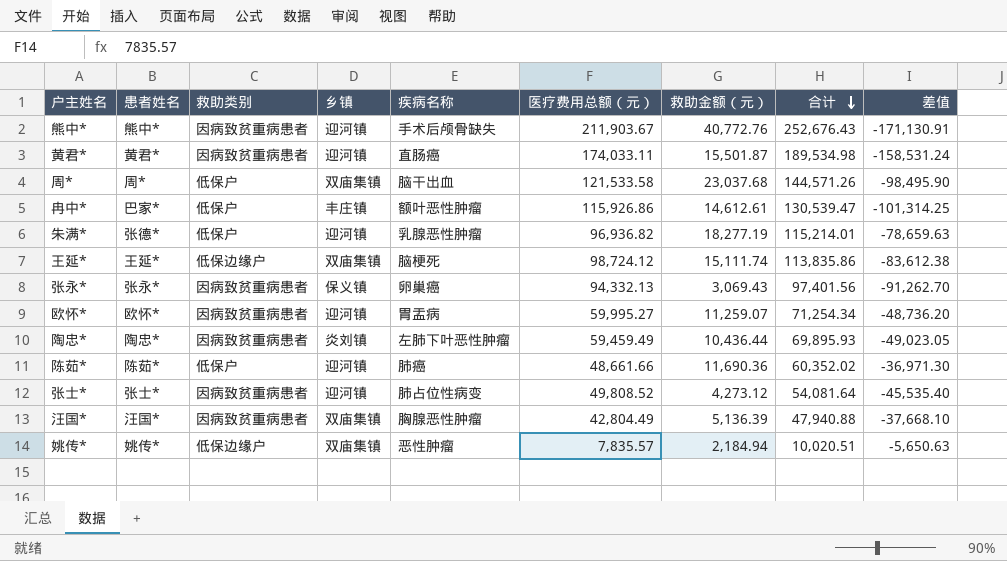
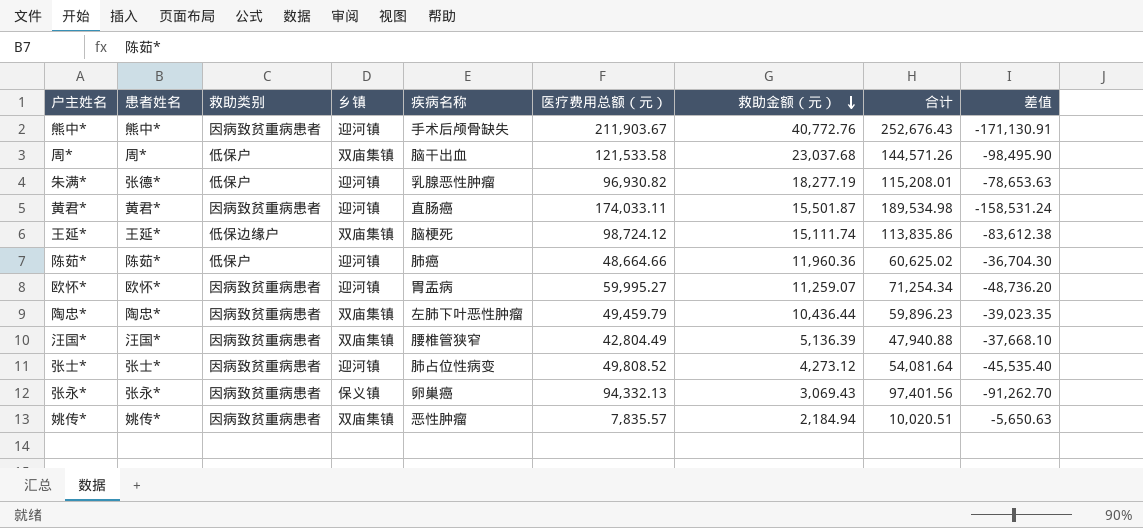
row order: 合计 descending -> 救助金额（元） descending
row 冉中*: 巴家* | 低保户 | 丰庄镇 | 额叶恶性肿瘤 | 115,926.86 | 14,612.61 | 130,539.47 | -101,314.25 -> none
朱满* | 医疗费用总额（元）: 96,936.82 -> 96,930.82
朱满* | 合计: 115,214.01 -> 115,208.01
朱满* | 差值: -78,659.63 -> -78,653.63
陈茹* | 医疗费用总额（元）: 48,661.66 -> 48,664.66
陈茹* | 救助金额（元）: 11,690.36 -> 11,960.36
陈茹* | 合计: 60,352.02 -> 60,625.02
陈茹* | 差值: -36,971.30 -> -36,704.30
陶忠* | 乡镇: 炎刘镇 -> 双庙集镇
陶忠* | 医疗费用总额（元）: 59,459.49 -> 49,459.79
陶忠* | 合计: 69,895.93 -> 59,896.23
陶忠* | 差值: -49,023.05 -> -39,023.35
汪国* | 疾病名称: 胸腺恶性肿瘤 -> 腰椎管狭窄
姚传* | 救助类别: 低保边缘户 -> 因病致贫重病患者

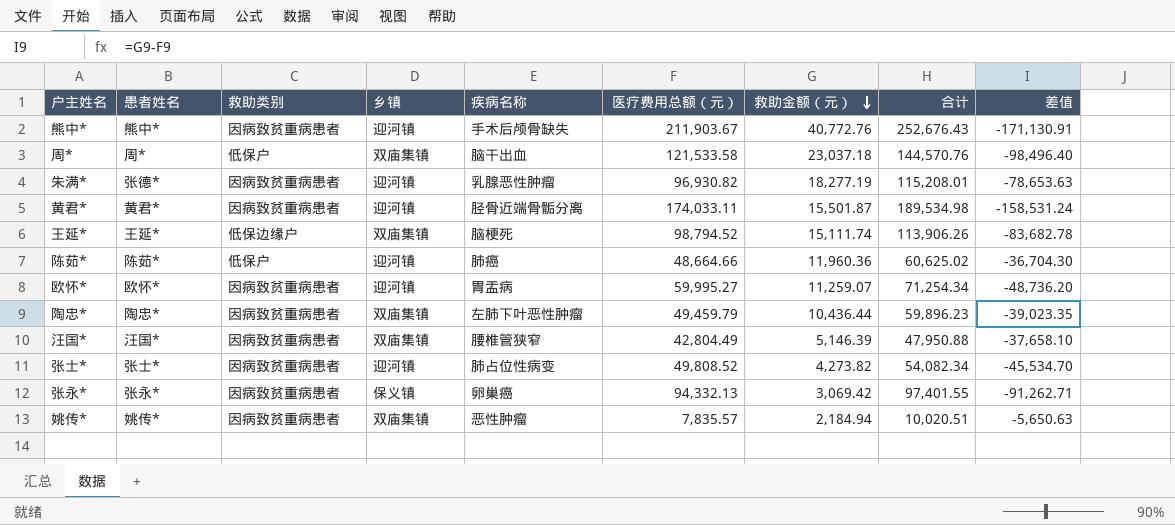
周* | 救助金额（元）: 23,037.68 -> 23,037.18
周* | 合计: 144,571.26 -> 144,570.76
周* | 差值: -98,495.90 -> -98,496.40
朱满* | 救助类别: 低保户 -> 因病致贫重病患者
黄君* | 疾病名称: 直肠癌 -> 胫骨近端骨骺分离
王延* | 医疗费用总额（元）: 98,724.12 -> 98,794.52
王延* | 合计: 113,835.86 -> 113,906.26
王延* | 差值: -83,612.38 -> -83,682.78
汪国* | 救助金额（元）: 5,136.39 -> 5,146.39
汪国* | 合计: 47,940.88 -> 47,950.88
汪国* | 差值: -37,668.10 -> -37,658.10
张士* | 救助金额（元）: 4,273.12 -> 4,273.82
张士* | 合计: 54,081.64 -> 54,082.34
张士* | 差值: -45,535.40 -> -45,534.70
张永* | 救助金额（元）: 3,069.43 -> 3,069.42
张永* | 合计: 97,401.56 -> 97,401.55
张永* | 差值: -91,262.70 -> -91,262.71

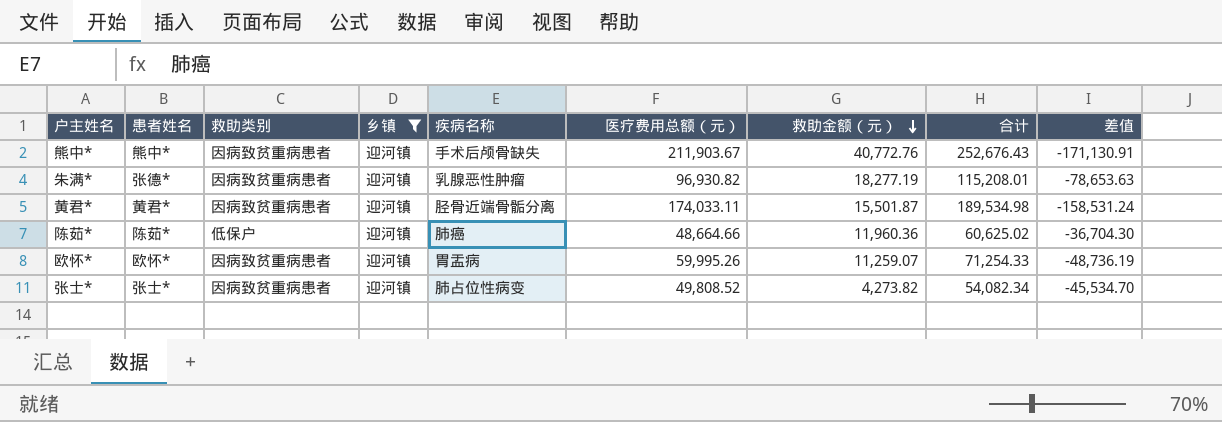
filter: none -> 乡镇 = 迎河镇
欧怀* | 医疗费用总额（元）: 59,995.27 -> 59,995.26
欧怀* | 合计: 71,254.34 -> 71,254.33
欧怀* | 差值: -48,736.20 -> -48,736.19

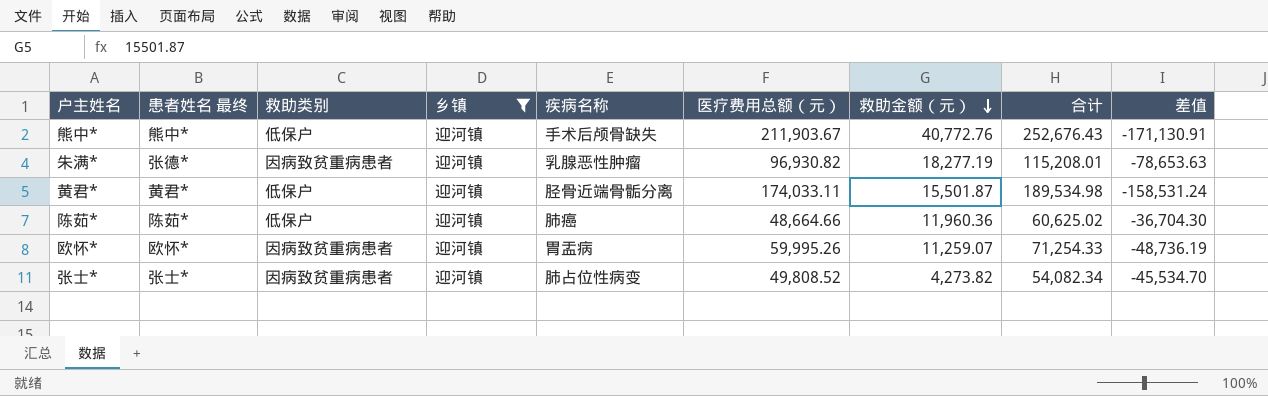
column name: 患者姓名 -> 患者姓名 最终
熊中* | 救助类别: 因病致贫重病患者 -> 低保户
黄君* | 救助类别: 因病致贫重病患者 -> 低保户

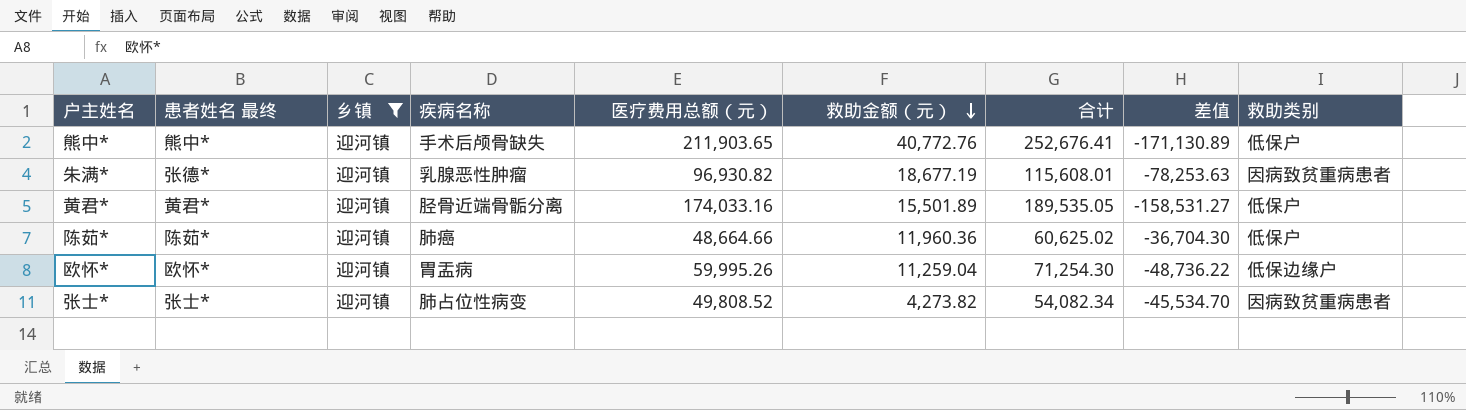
column 救助类别 | position: 3 -> 9
熊中* | 医疗费用总额（元）: 211,903.67 -> 211,903.65
熊中* | 合计: 252,676.43 -> 252,676.41
熊中* | 差值: -171,130.91 -> -171,130.89
朱满* | 救助金额（元）: 18,277.19 -> 18,677.19
朱满* | 合计: 115,208.01 -> 115,608.01
朱满* | 差值: -78,653.63 -> -78,253.63
黄君* | 医疗费用总额（元）: 174,033.11 -> 174,033.16
黄君* | 救助金额（元）: 15,501.87 -> 15,501.89
黄君* | 合计: 189,534.98 -> 189,535.05
黄君* | 差值: -158,531.24 -> -158,531.27
欧怀* | 救助金额（元）: 11,259.07 -> 11,259.04
欧怀* | 合计: 71,254.33 -> 71,254.30
欧怀* | 差值: -48,736.19 -> -48,736.22
欧怀* | 救助类别: 因病致贫重病患者 -> 低保边缘户

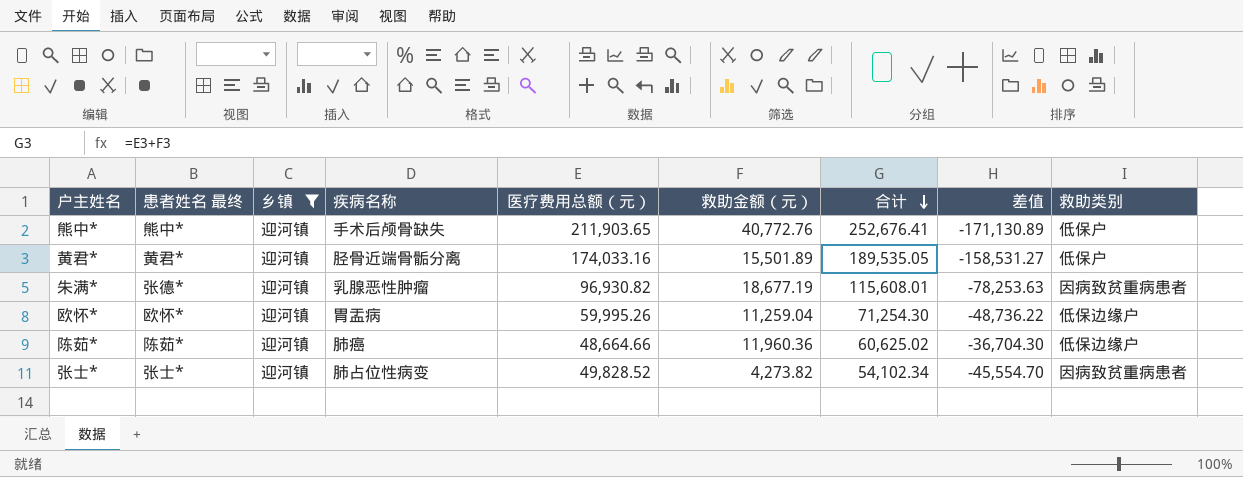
row order: 救助金额（元） descending -> 合计 descending
陈茹* | 救助类别: 低保户 -> 低保边缘户
张士* | 医疗费用总额（元）: 49,808.52 -> 49,828.52
张士* | 合计: 54,082.34 -> 54,102.34
张士* | 差值: -45,534.70 -> -45,554.70

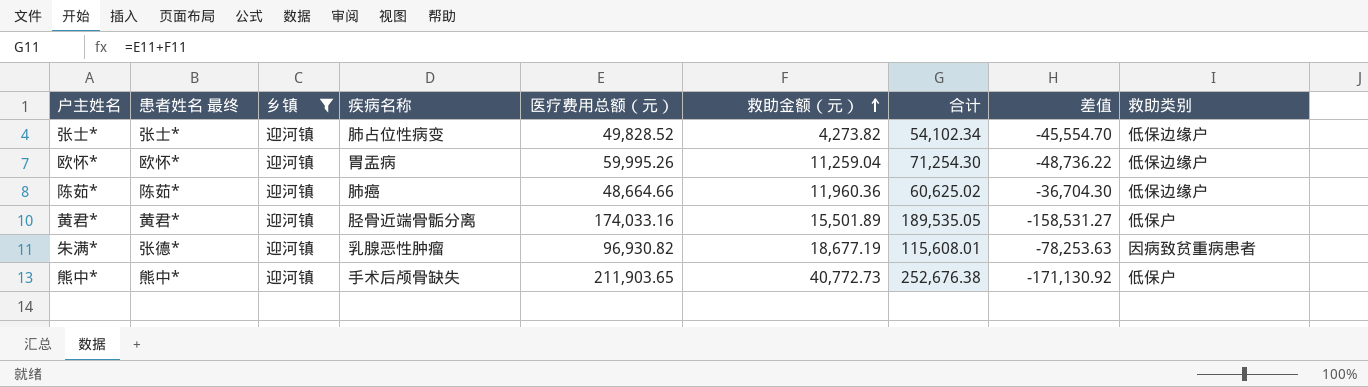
row order: 合计 descending -> 救助金额（元） ascending
张士* | 救助类别: 因病致贫重病患者 -> 低保边缘户
熊中* | 救助金额（元）: 40,772.76 -> 40,772.73
熊中* | 合计: 252,676.41 -> 252,676.38
熊中* | 差值: -171,130.89 -> -171,130.92

